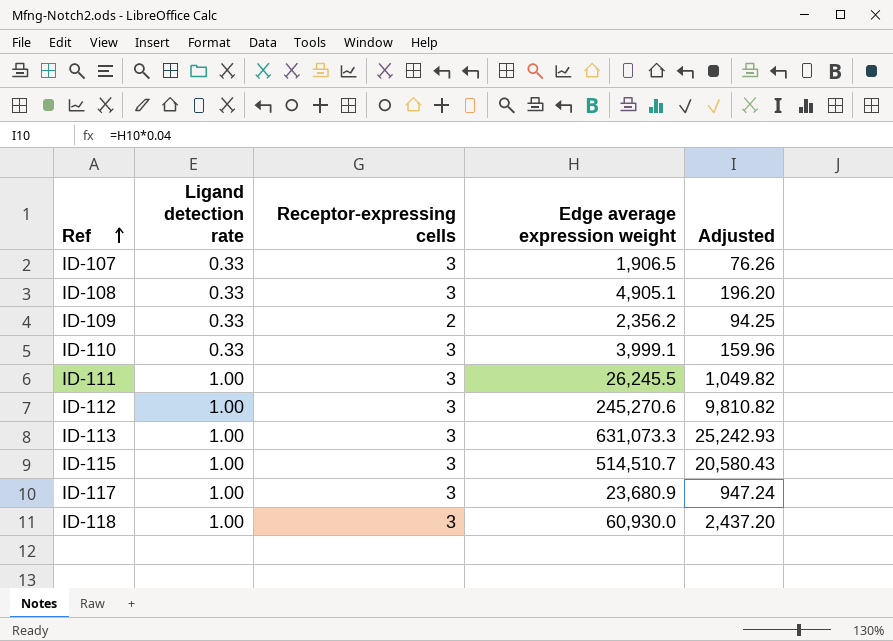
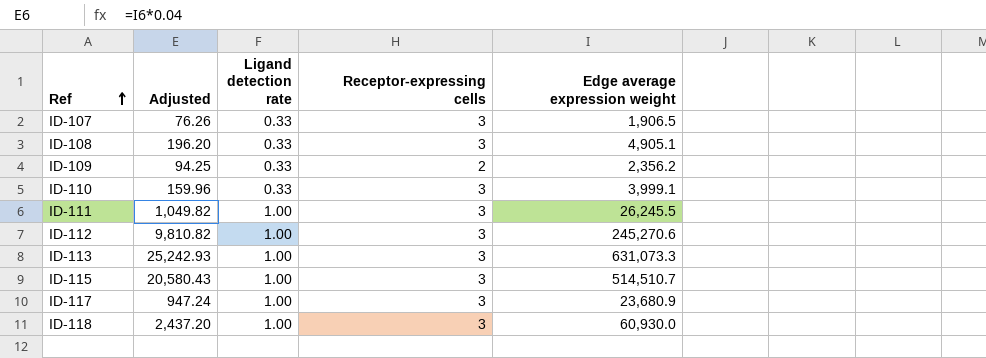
column Adjusted | position: 5 -> 2

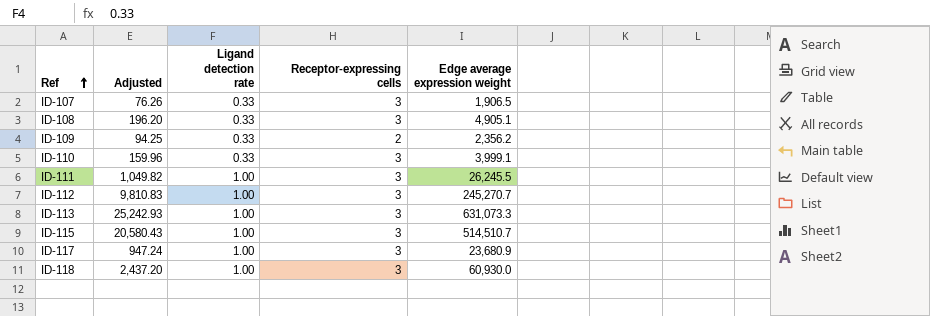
ID-112 | Adjusted: 9,810.82 -> 9,810.83
ID-112 | Edge average expression weight: 245,270.6 -> 245,270.7

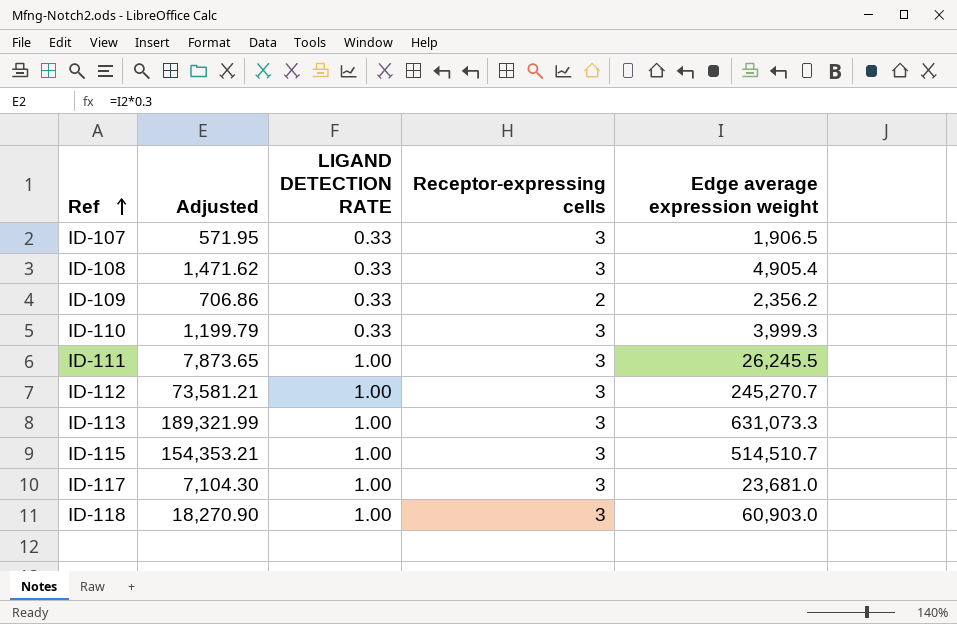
column Adjusted | formula: [Edge average expression weight] * 0.04 -> [Edge average expression weight] * 0.3
column name: Ligand detection rate -> LIGAND DETECTION RATE
ID-108 | Edge average expression weight: 4,905.1 -> 4,905.4
ID-110 | Edge average expression weight: 3,999.1 -> 3,999.3
ID-117 | Edge average expression weight: 23,680.9 -> 23,681.0
ID-118 | Edge average expression weight: 60,930.0 -> 60,903.0

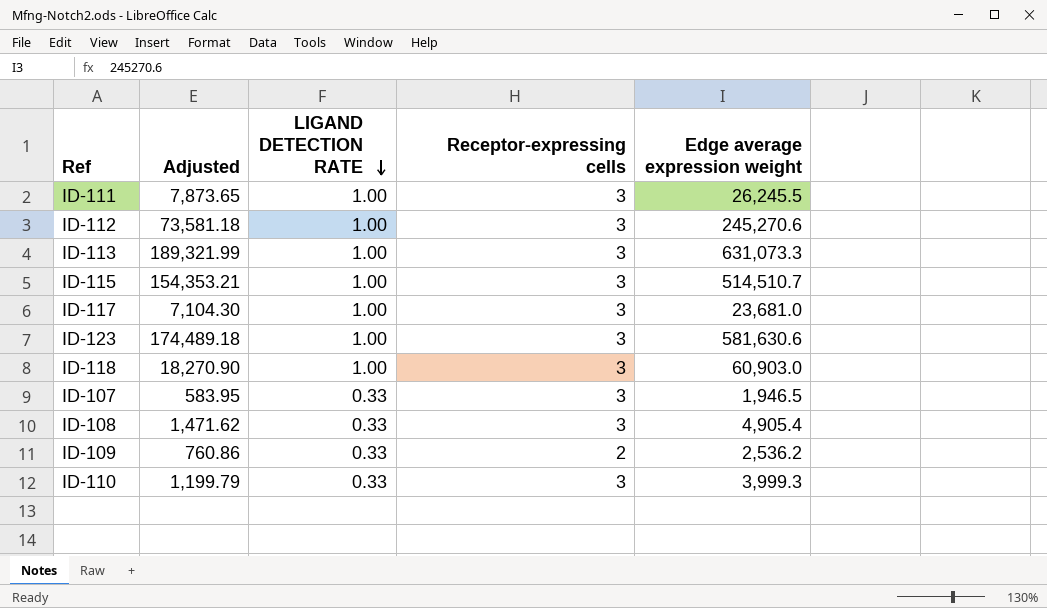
row order: Ref ascending -> LIGAND DETECTION RATE descending
ID-112 | Adjusted: 73,581.21 -> 73,581.18
ID-112 | Edge average expression weight: 245,270.7 -> 245,270.6
row ID-123: none -> 174,489.18 | 1.00 | 3 | 581,630.6
ID-107 | Adjusted: 571.95 -> 583.95
ID-107 | Edge average expression weight: 1,906.5 -> 1,946.5
ID-109 | Adjusted: 706.86 -> 760.86
ID-109 | Edge average expression weight: 2,356.2 -> 2,536.2

